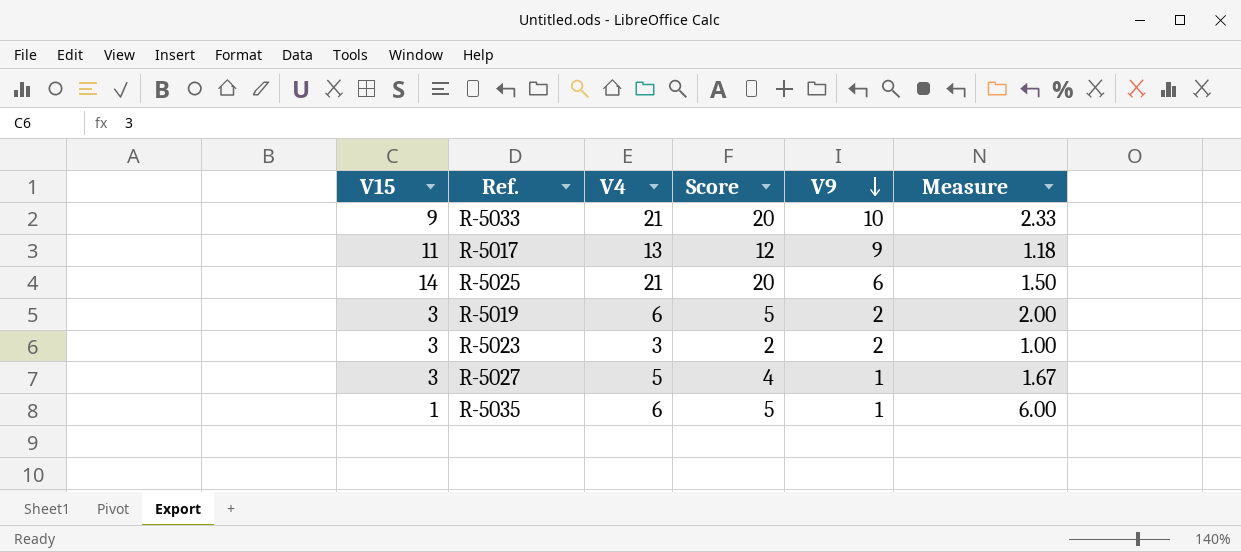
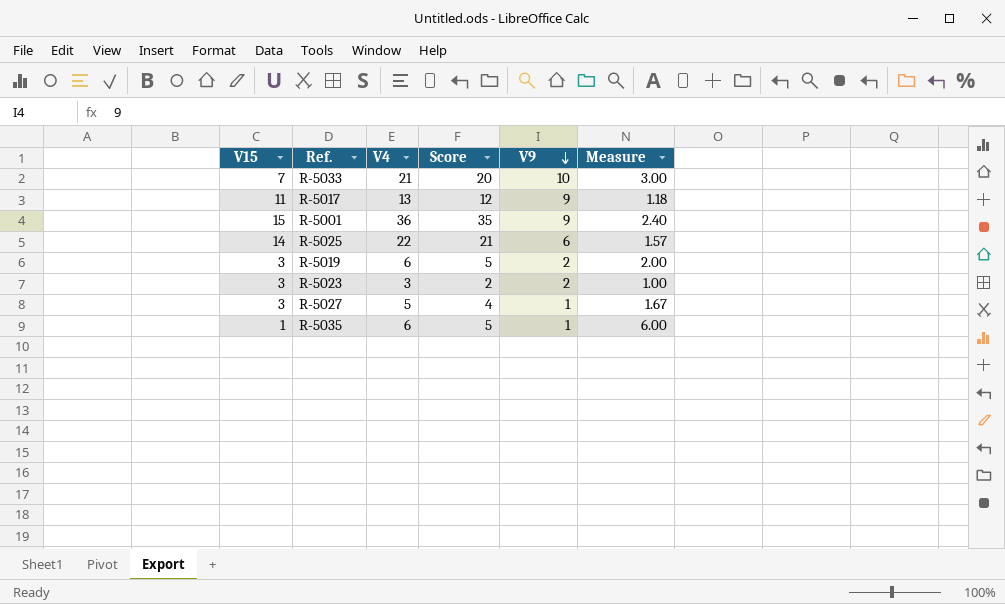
R-5033 | V15: 9 -> 7
R-5033 | Measure: 2.33 -> 3.00
row R-5001: none -> 15 | 36 | 35 | 9 | 2.40
R-5025 | V4: 21 -> 22
R-5025 | Score: 20 -> 21
R-5025 | Measure: 1.50 -> 1.57

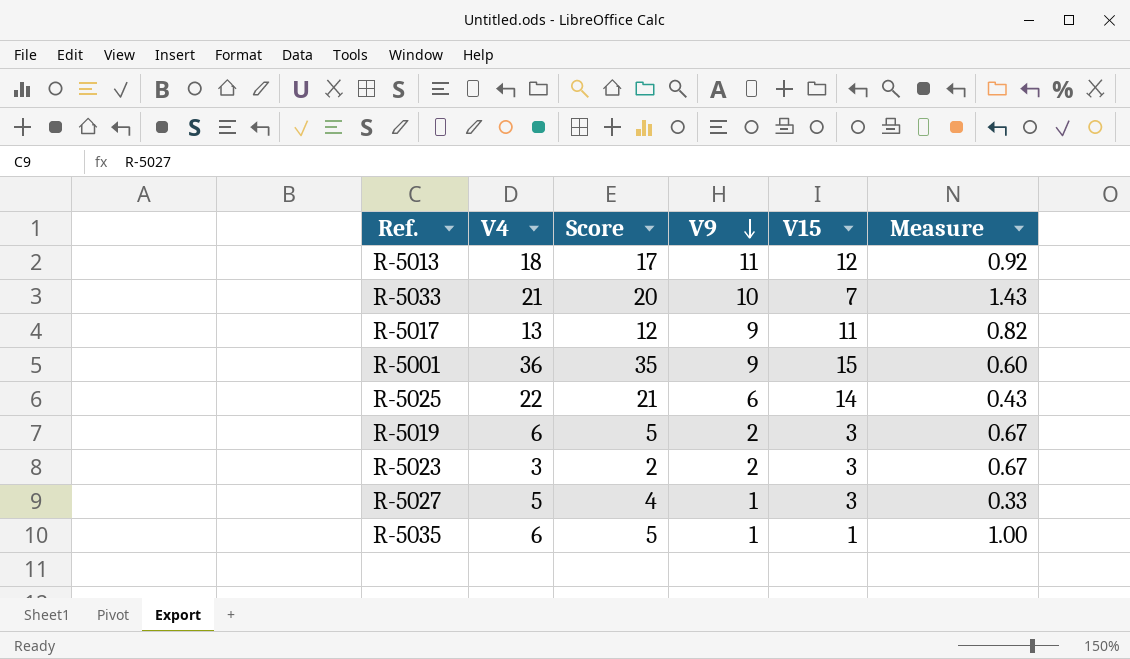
column V15 | position: 1 -> 5
column Measure | formula: [V4] / [V15] -> [V9] / [V15]
row R-5013: none -> 18 | 17 | 11 | 12 | 0.92

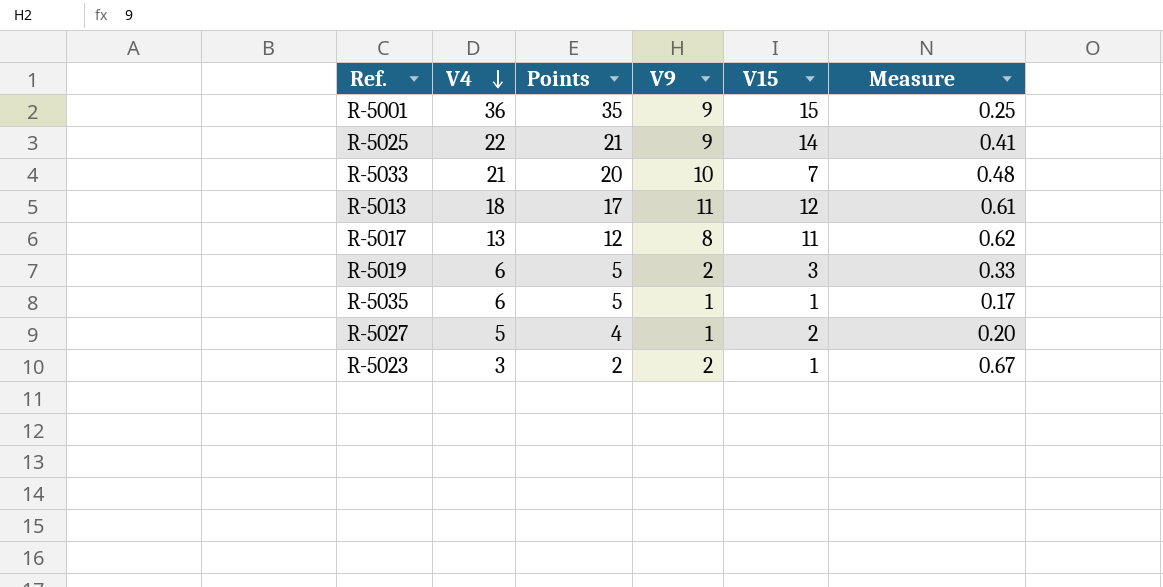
row order: V9 descending -> V4 descending
column name: Score -> Points
column Measure | formula: [V9] / [V15] -> [V9] / [V4]
R-5025 | V9: 6 -> 9
R-5017 | V9: 9 -> 8
R-5027 | V15: 3 -> 2
R-5023 | V15: 3 -> 1

